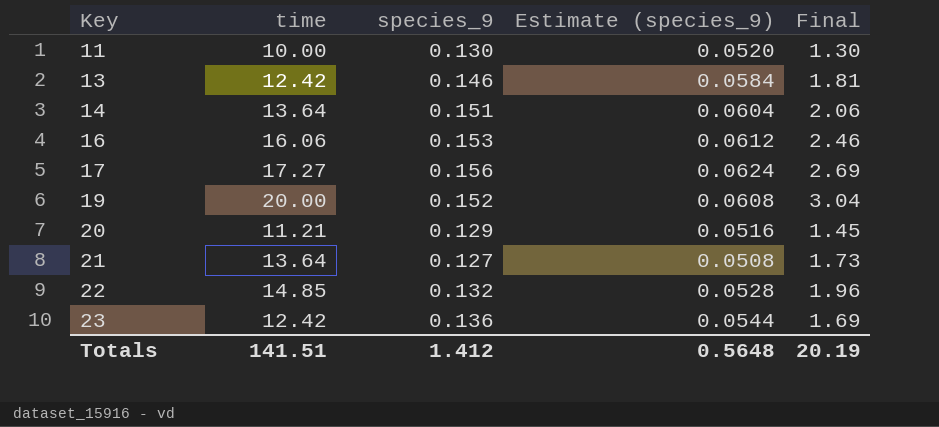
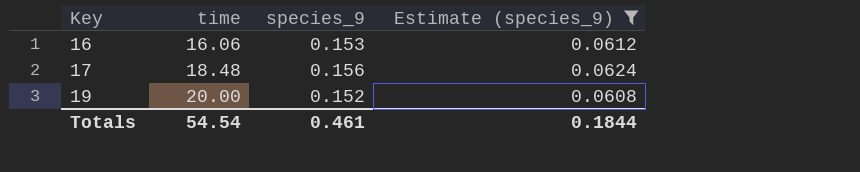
filter: none -> Estimate (species_9) >= 0.0608
column Final | formula: [time] * [species_9] -> none
17 | time: 17.27 -> 18.48
Totals | time: 141.51 -> 54.54
Totals | species_9: 1.412 -> 0.461
Totals | Estimate (species_9): 0.5648 -> 0.1844

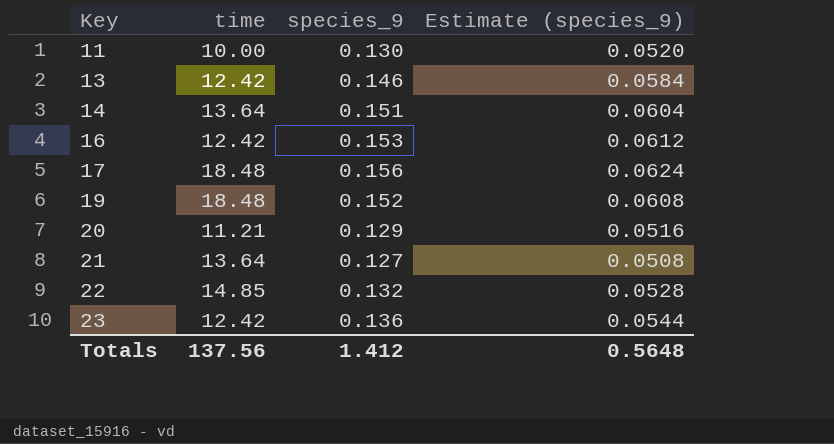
filter: Estimate (species_9) >= 0.0608 -> none
16 | time: 16.06 -> 12.42
19 | time: 20.00 -> 18.48
Totals | time: 54.54 -> 137.56
Totals | species_9: 0.461 -> 1.412
Totals | Estimate (species_9): 0.1844 -> 0.5648

